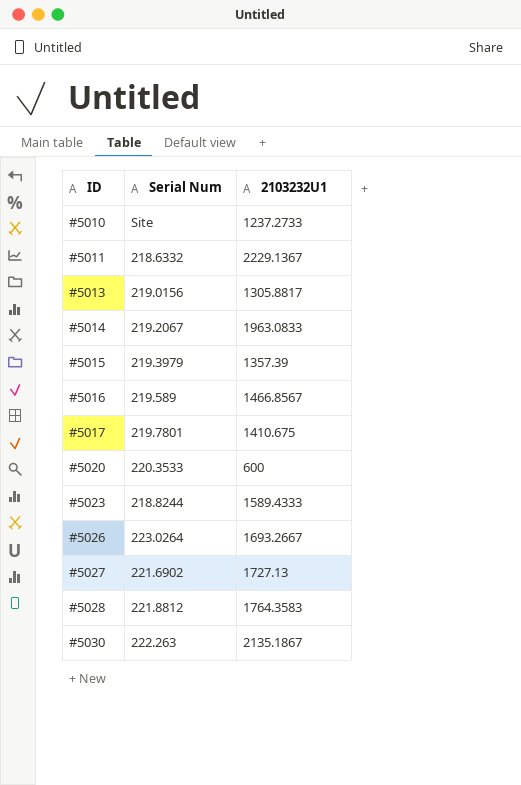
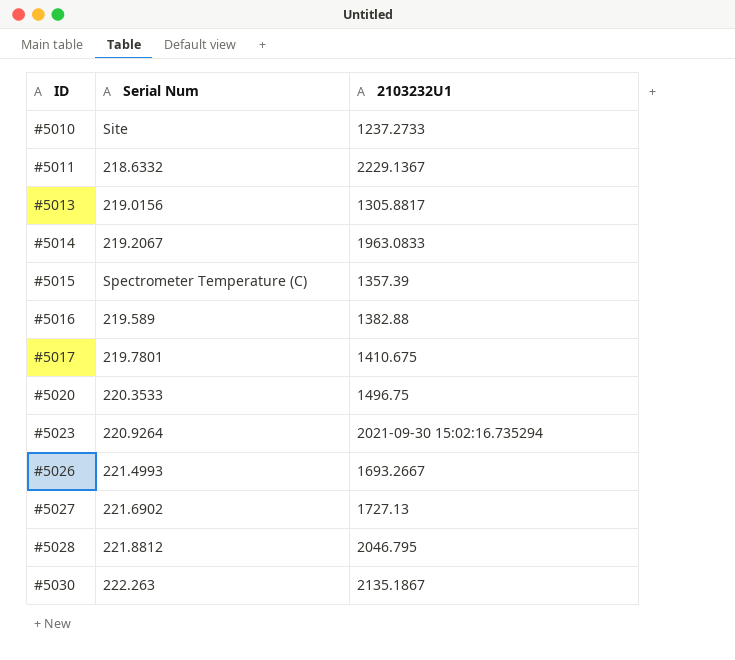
#5015 | Serial Num: 219.3979 -> Spectrometer Temperature (C)
#5016 | 2103232U1: 1466.8567 -> 1382.88
#5020 | 2103232U1: 600 -> 1496.75
#5023 | Serial Num: 218.8244 -> 220.9264
#5023 | 2103232U1: 1589.4333 -> 2021-09-30 15:02:16.735294
#5026 | Serial Num: 223.0264 -> 221.4993
#5028 | 2103232U1: 1764.3583 -> 2046.795

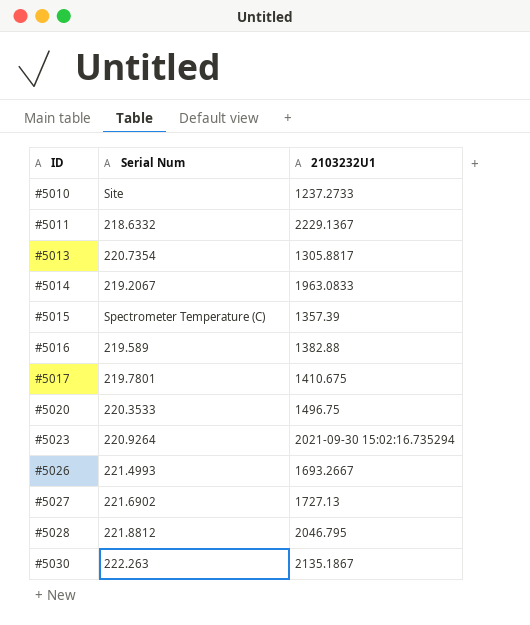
#5013 | Serial Num: 219.0156 -> 220.7354

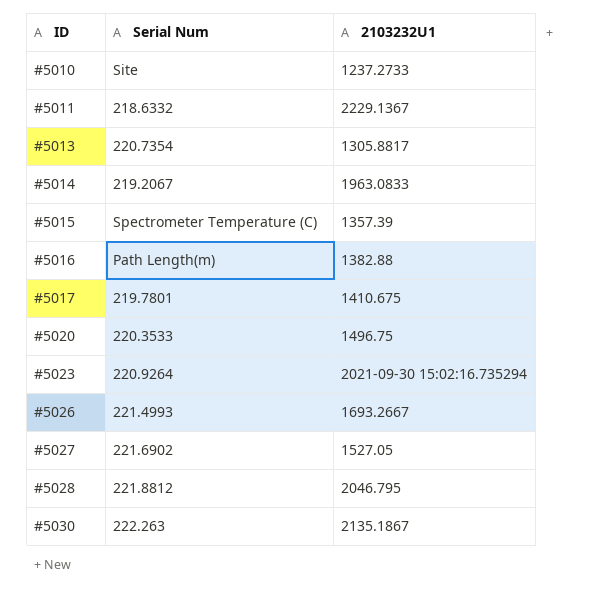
#5016 | Serial Num: 219.589 -> Path Length(m)
#5027 | 2103232U1: 1727.13 -> 1527.05

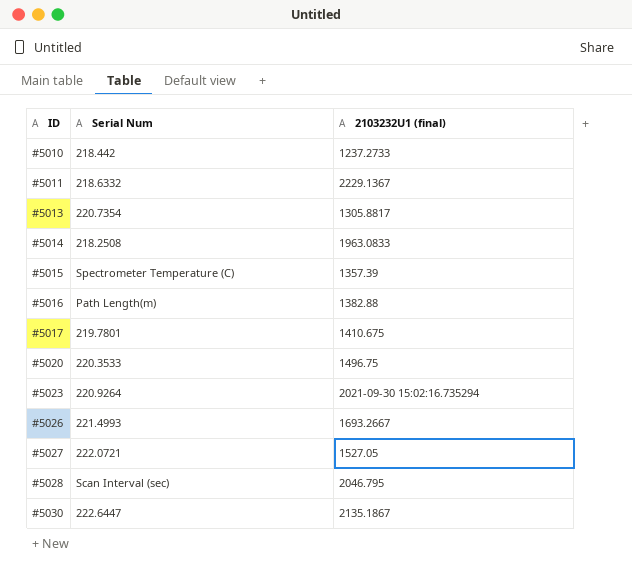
column name: 2103232U1 -> 2103232U1 (final)
#5010 | Serial Num: Site -> 218.442
#5014 | Serial Num: 219.2067 -> 218.2508
#5027 | Serial Num: 221.6902 -> 222.0721
#5028 | Serial Num: 221.8812 -> Scan Interval (sec)
#5030 | Serial Num: 222.263 -> 222.6447

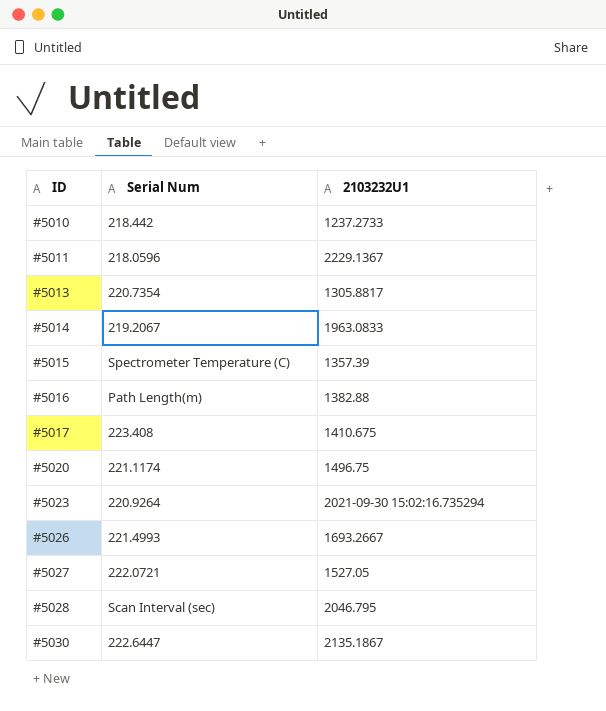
column name: 2103232U1 (final) -> 2103232U1
#5011 | Serial Num: 218.6332 -> 218.0596
#5014 | Serial Num: 218.2508 -> 219.2067
#5017 | Serial Num: 219.7801 -> 223.408
#5020 | Serial Num: 220.3533 -> 221.1174

